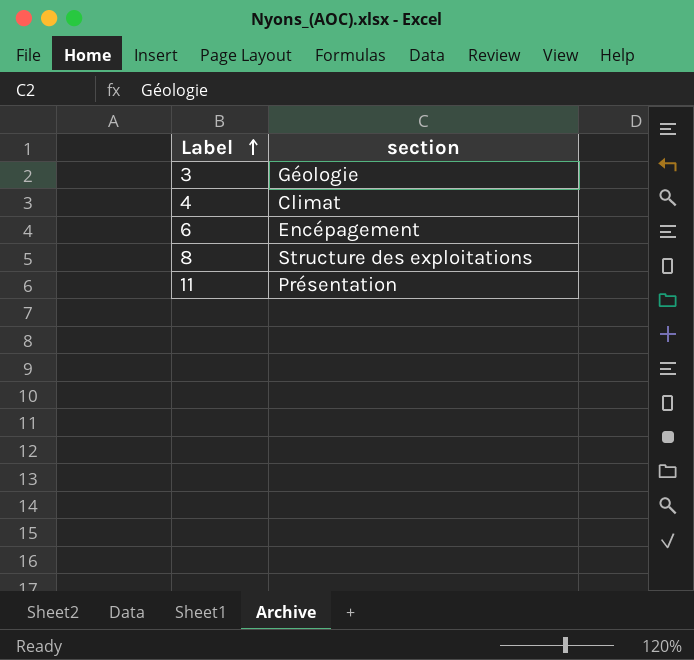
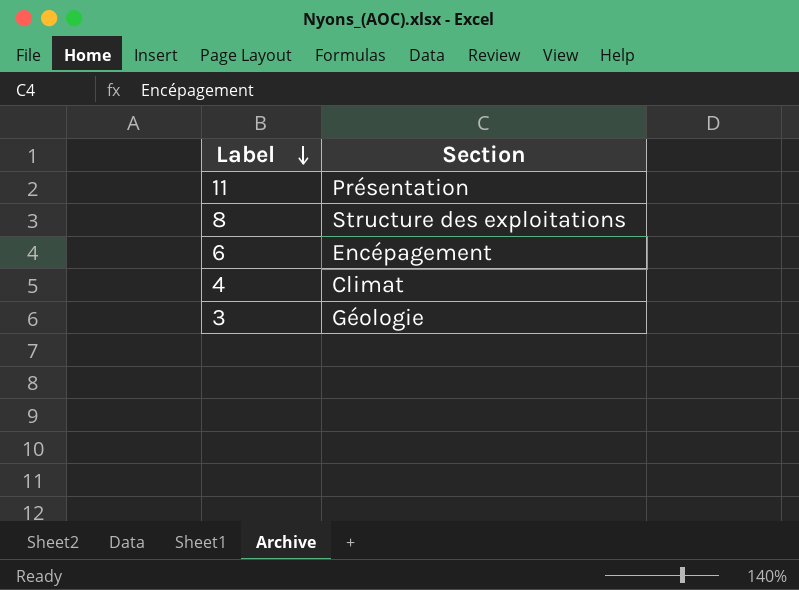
row order: Label ascending -> Label descending
column name: section -> Section

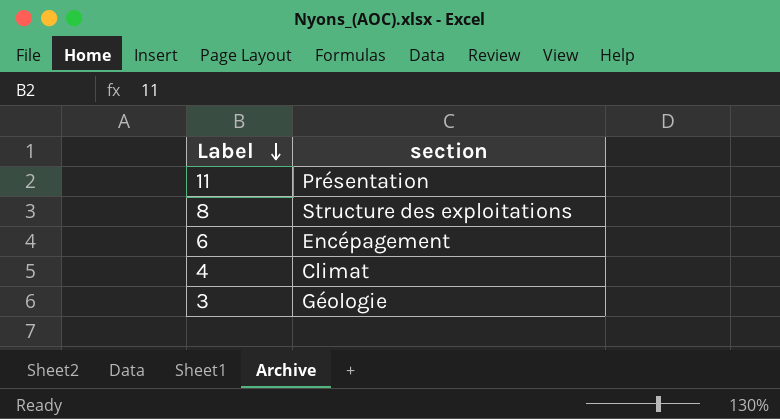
column name: Section -> section

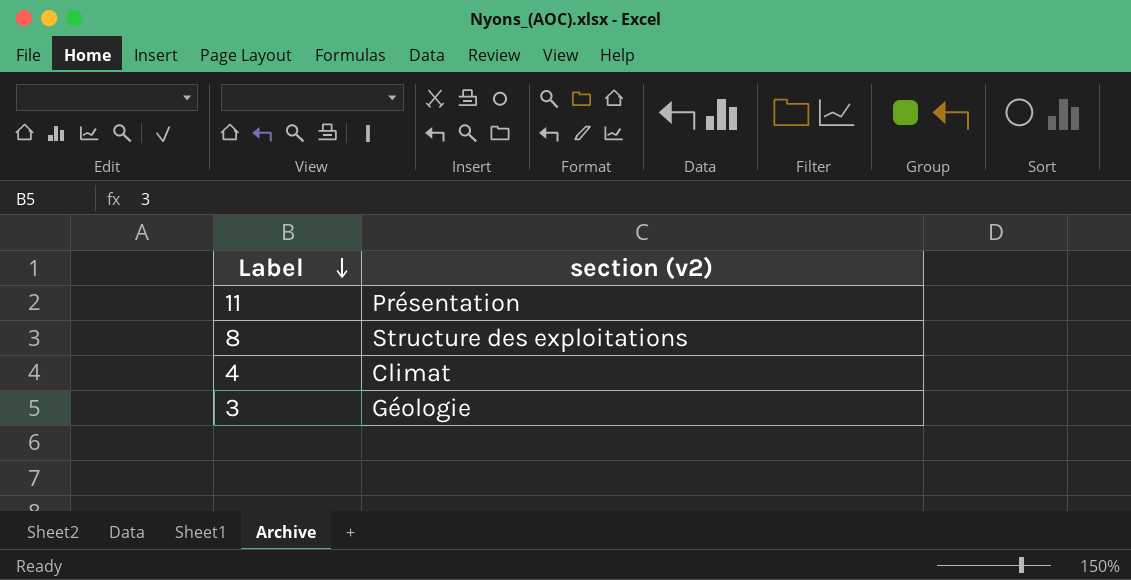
column name: section -> section (v2)
row 6: Encépagement -> none

